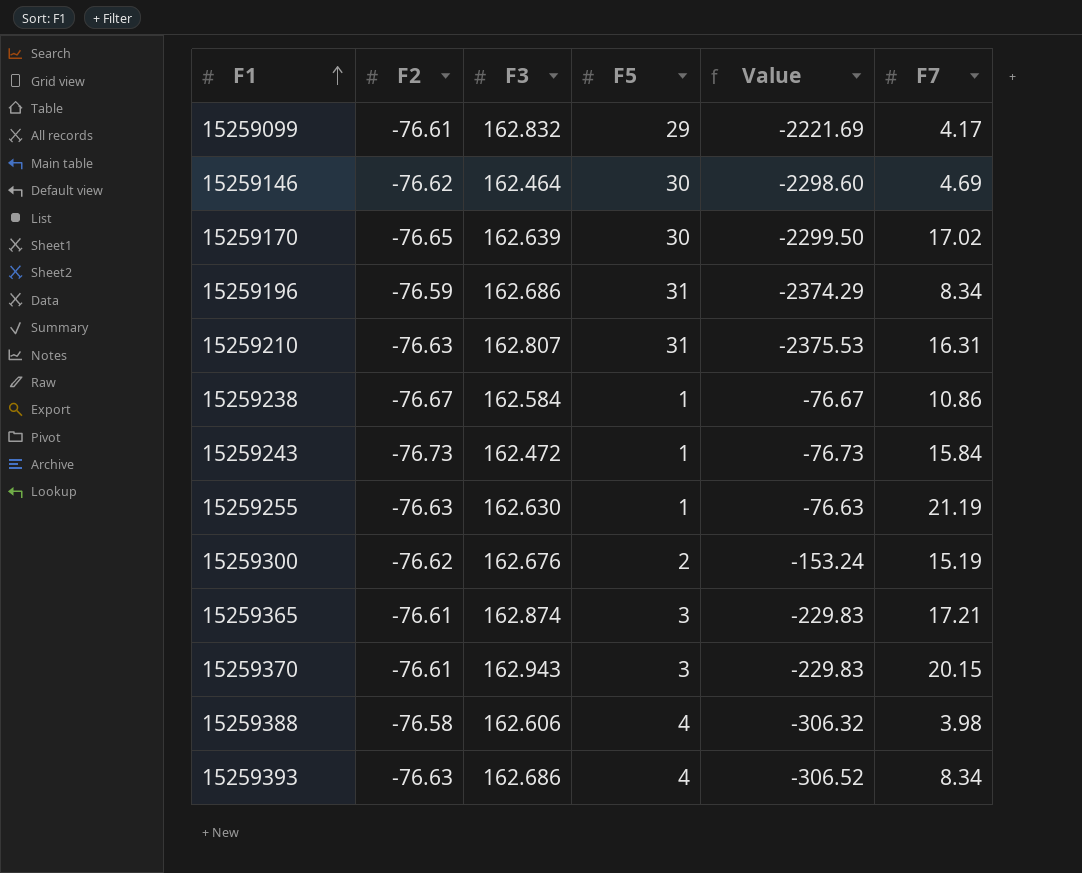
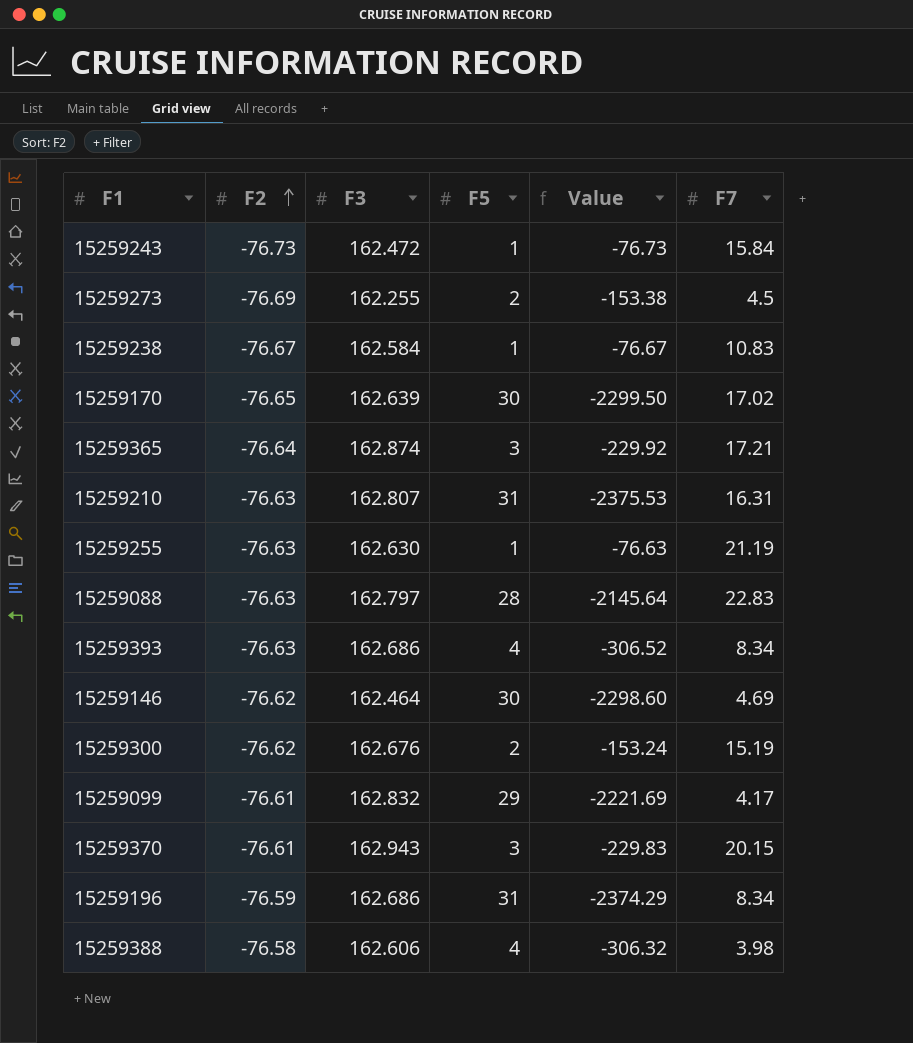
row order: F1 ascending -> F2 ascending
row 15259273: none -> -76.69 | 162.255 | 2 | -153.38 | 4.5
15259238 | F7: 10.86 -> 10.83
15259365 | F2: -76.61 -> -76.64
15259365 | Value: -229.83 -> -229.92
row 15259088: none -> -76.63 | 162.797 | 28 | -2145.64 | 22.83

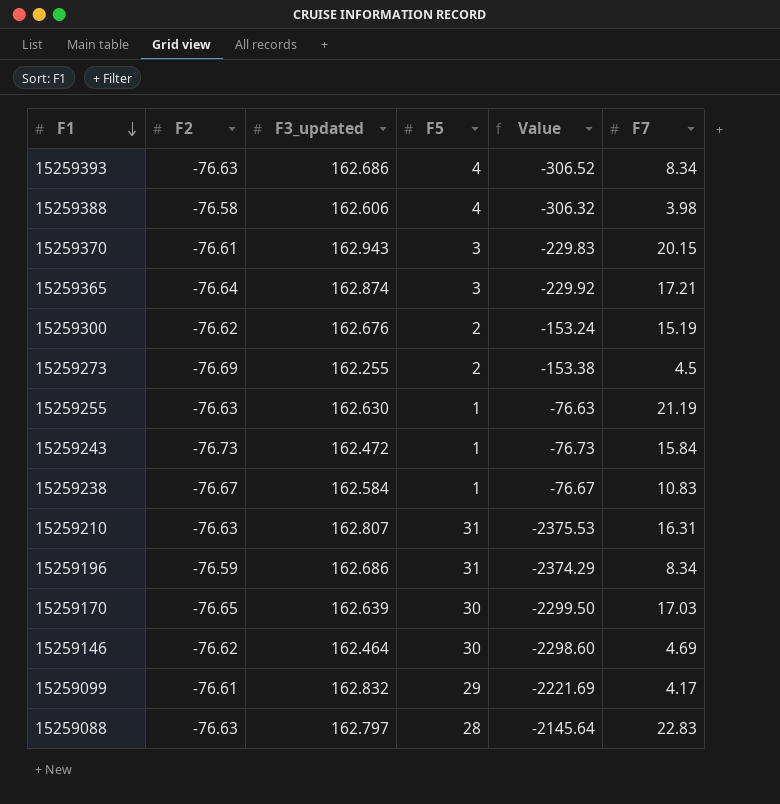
row order: F2 ascending -> F1 descending
column name: F3 -> F3_updated
15259170 | F7: 17.02 -> 17.03

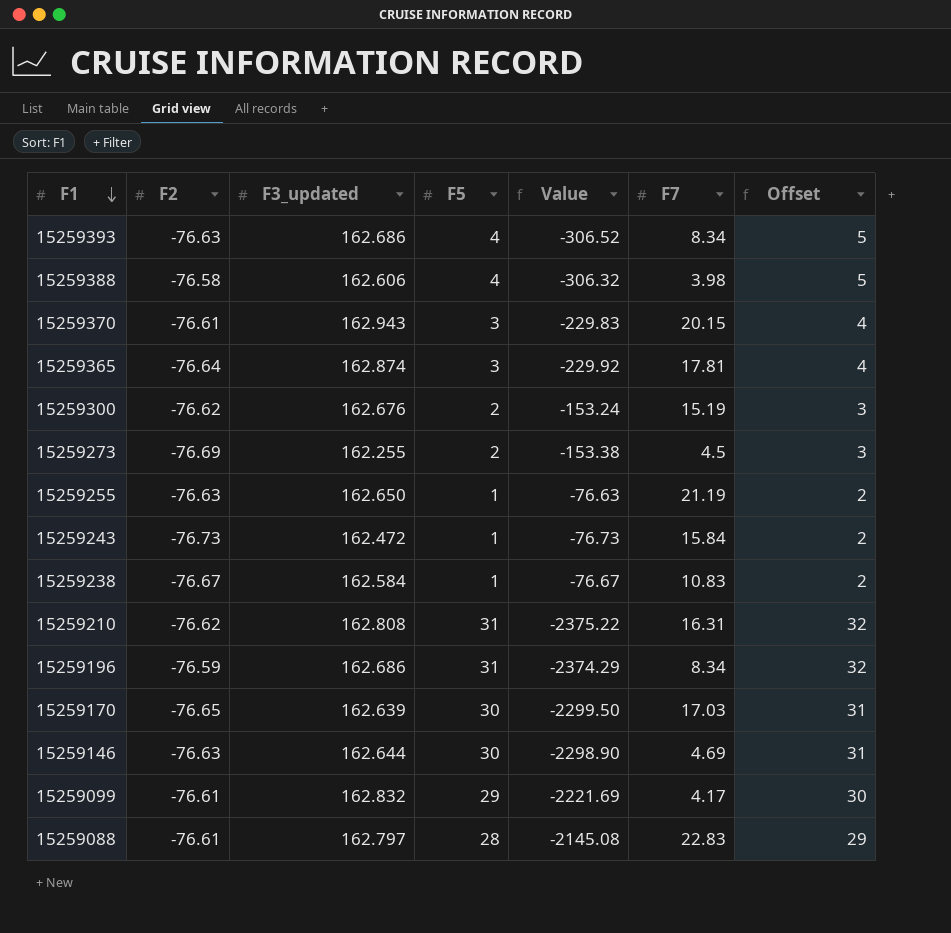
column Offset | formula: none -> [F5] + 1
15259365 | F7: 17.21 -> 17.81
15259255 | F3_updated: 162.630 -> 162.650
15259210 | F2: -76.63 -> -76.62
15259210 | F3_updated: 162.807 -> 162.808
15259210 | Value: -2375.53 -> -2375.22
15259146 | F2: -76.62 -> -76.63
15259146 | F3_updated: 162.464 -> 162.644
15259146 | Value: -2298.60 -> -2298.90
15259088 | F2: -76.63 -> -76.61
15259088 | Value: -2145.64 -> -2145.08

